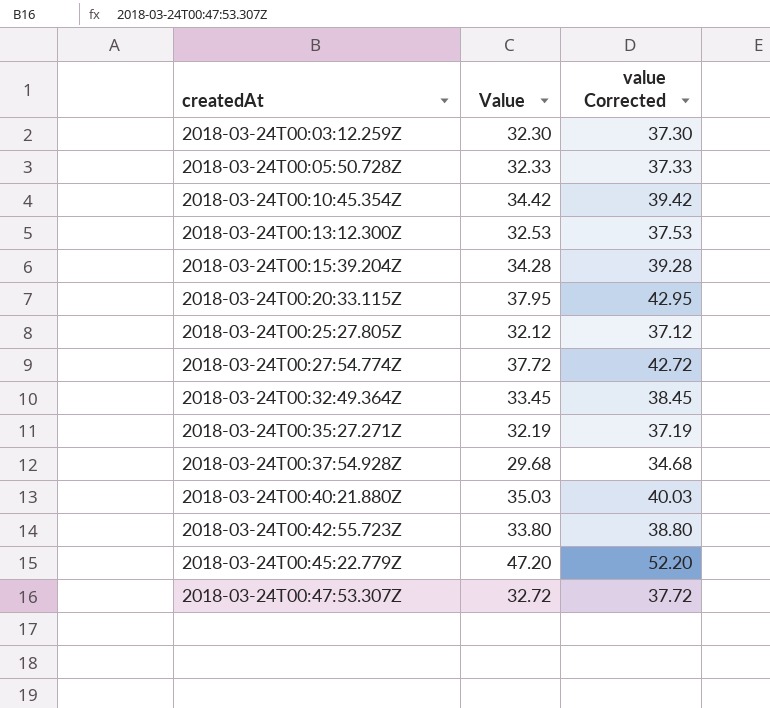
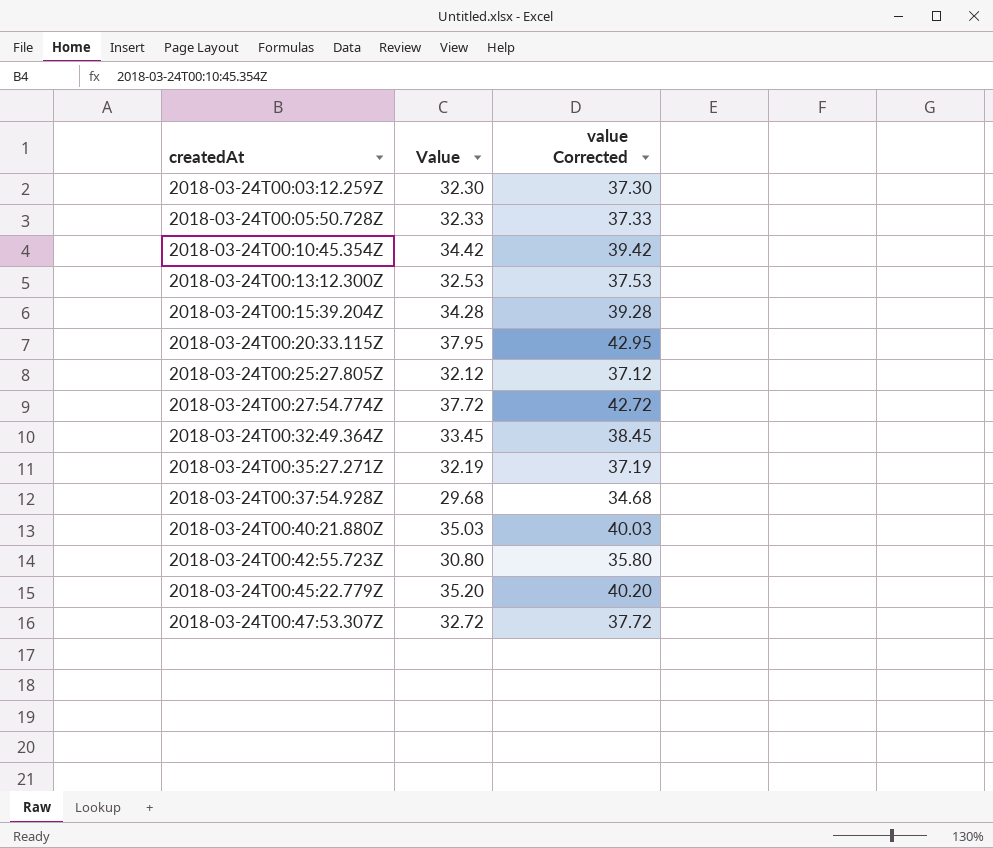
2018-03-24T00:42:55.723Z | Value: 33.80 -> 30.80
2018-03-24T00:42:55.723Z | value Corrected: 38.80 -> 35.80
2018-03-24T00:45:22.779Z | Value: 47.20 -> 35.20
2018-03-24T00:45:22.779Z | value Corrected: 52.20 -> 40.20

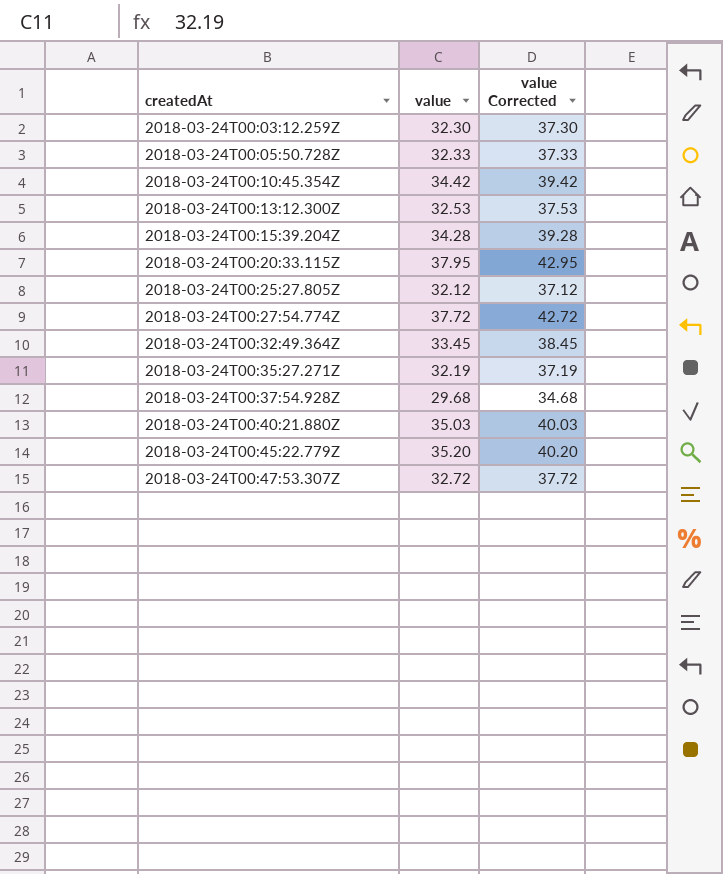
column name: Value -> value
row 2018-03-24T00:42:55.723Z: 30.80 | 35.80 -> none

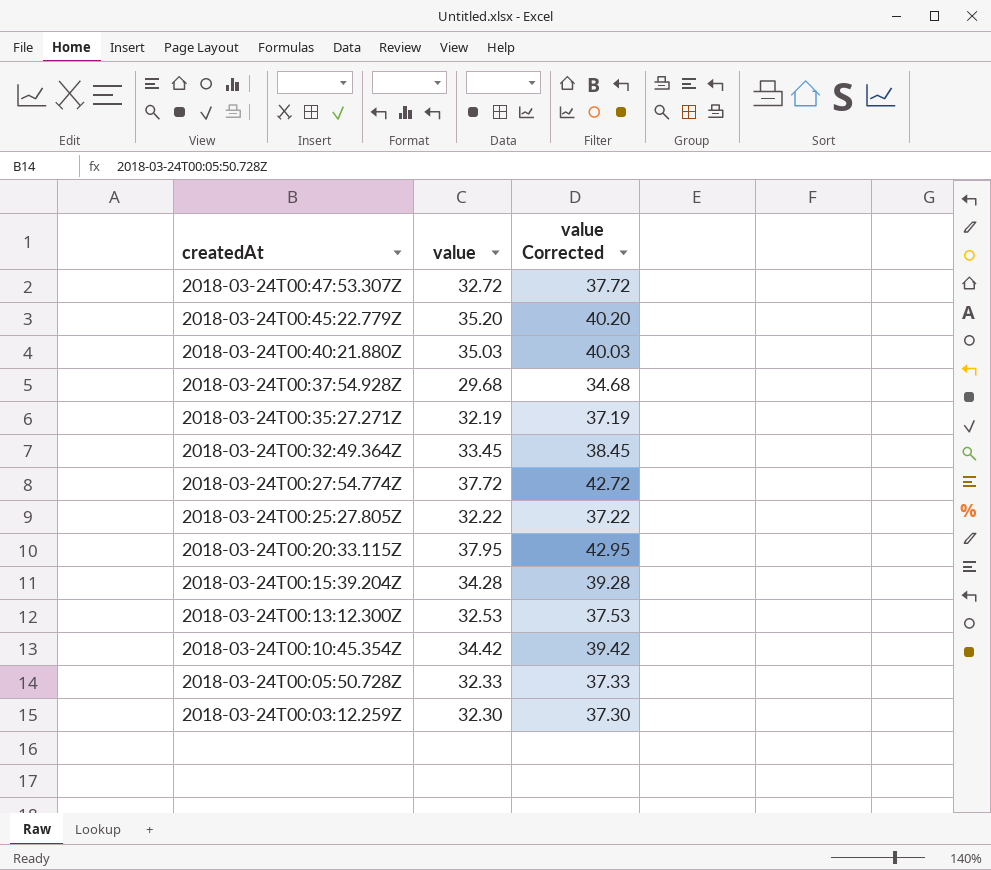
row order: createdAt ascending -> createdAt descending
2018-03-24T00:25:27.805Z | value: 32.12 -> 32.22
2018-03-24T00:25:27.805Z | value Corrected: 37.12 -> 37.22

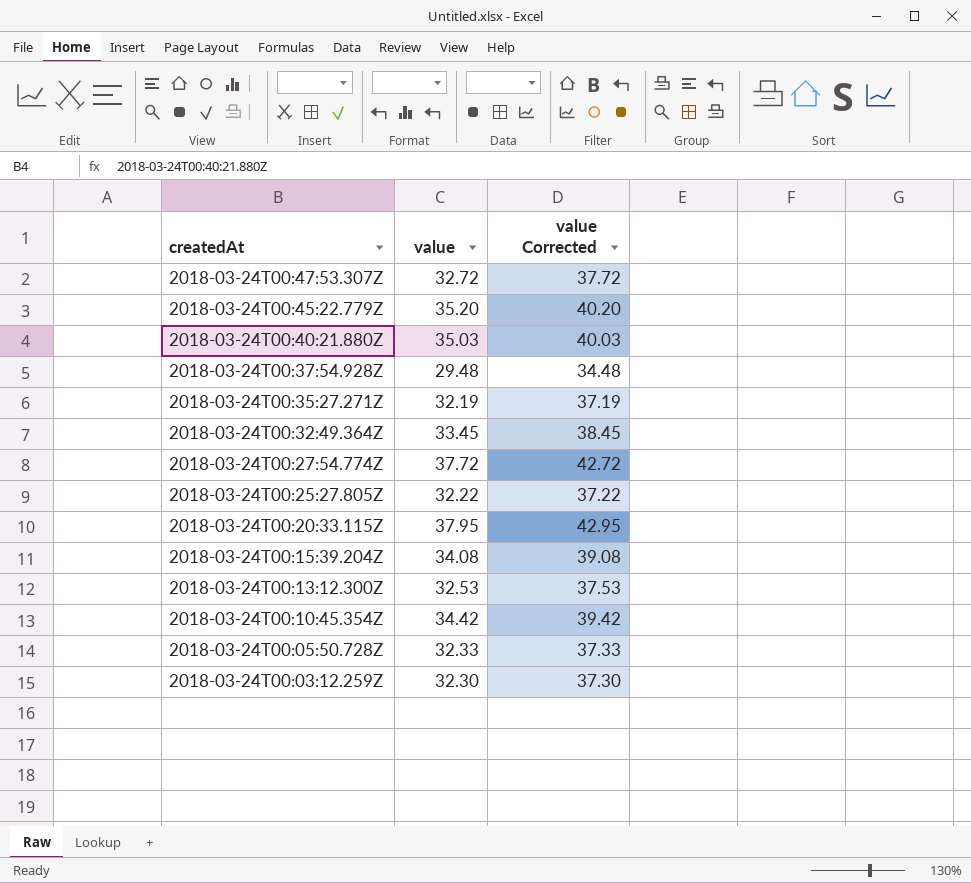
2018-03-24T00:37:54.928Z | value: 29.68 -> 29.48
2018-03-24T00:37:54.928Z | value Corrected: 34.68 -> 34.48
2018-03-24T00:15:39.204Z | value: 34.28 -> 34.08
2018-03-24T00:15:39.204Z | value Corrected: 39.28 -> 39.08

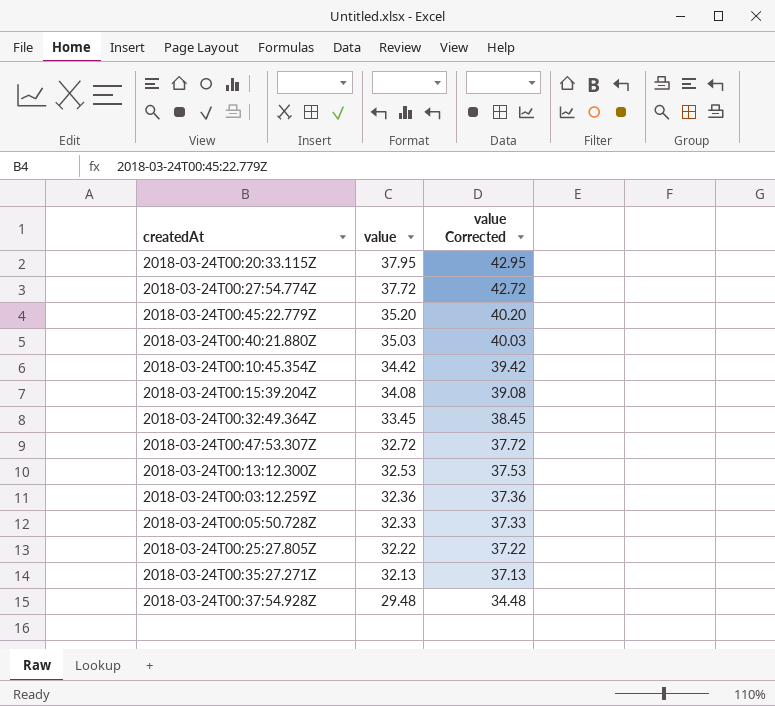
row order: createdAt descending -> value descending
2018-03-24T00:03:12.259Z | value: 32.30 -> 32.36
2018-03-24T00:03:12.259Z | value Corrected: 37.30 -> 37.36
2018-03-24T00:35:27.271Z | value: 32.19 -> 32.13
2018-03-24T00:35:27.271Z | value Corrected: 37.19 -> 37.13

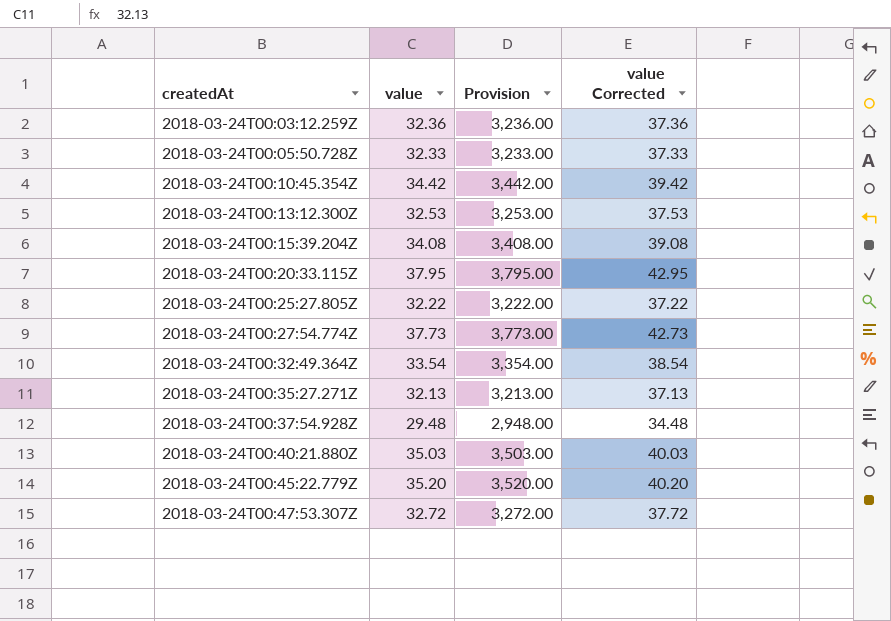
row order: value descending -> createdAt ascending
column Provision | formula: none -> [value] * 100
2018-03-24T00:27:54.774Z | value: 37.72 -> 37.73
2018-03-24T00:27:54.774Z | value Corrected: 42.72 -> 42.73
2018-03-24T00:32:49.364Z | value: 33.45 -> 33.54
2018-03-24T00:32:49.364Z | value Corrected: 38.45 -> 38.54

